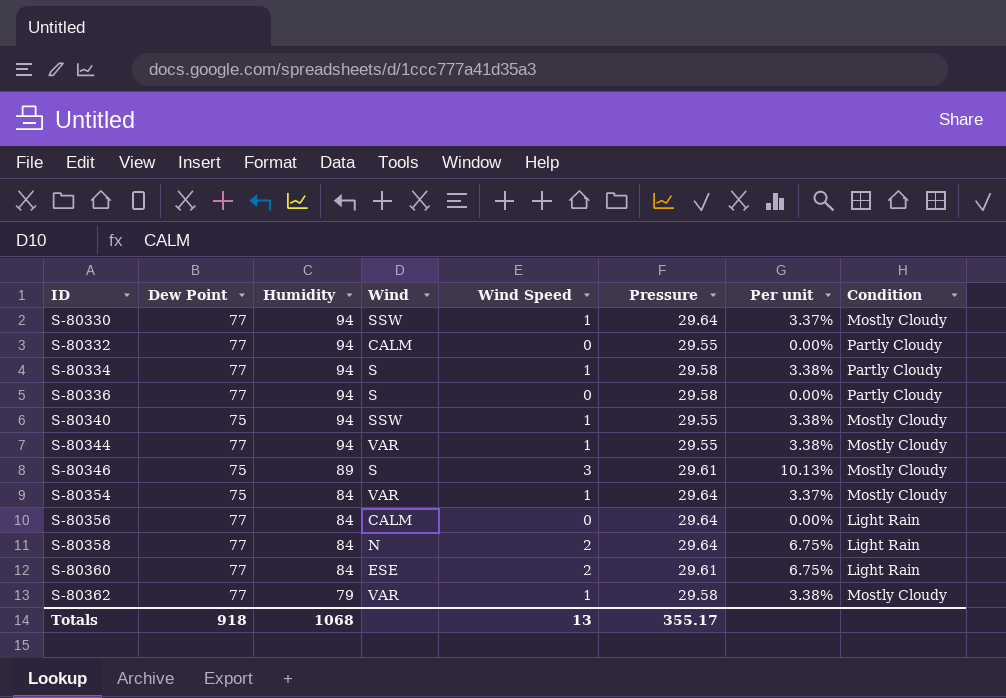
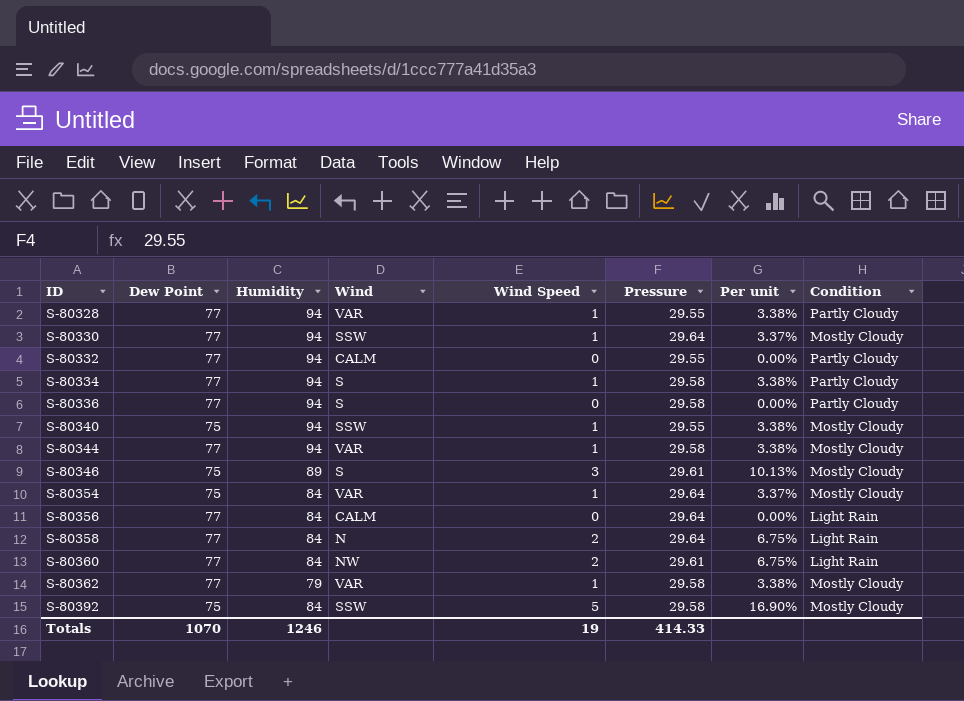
row S-80328: none -> 77 | 94 | VAR | 1 | 29.55 | 3.38% | Partly Cloudy
S-80344 | Pressure: 29.55 -> 29.58
S-80360 | Wind: ESE -> NW
row S-80392: none -> 75 | 84 | SSW | 5 | 29.58 | 16.90% | Mostly Cloudy
Totals | Dew Point: 918 -> 1070
Totals | Humidity: 1068 -> 1246
Totals | Wind Speed: 13 -> 19
Totals | Pressure: 355.17 -> 414.33

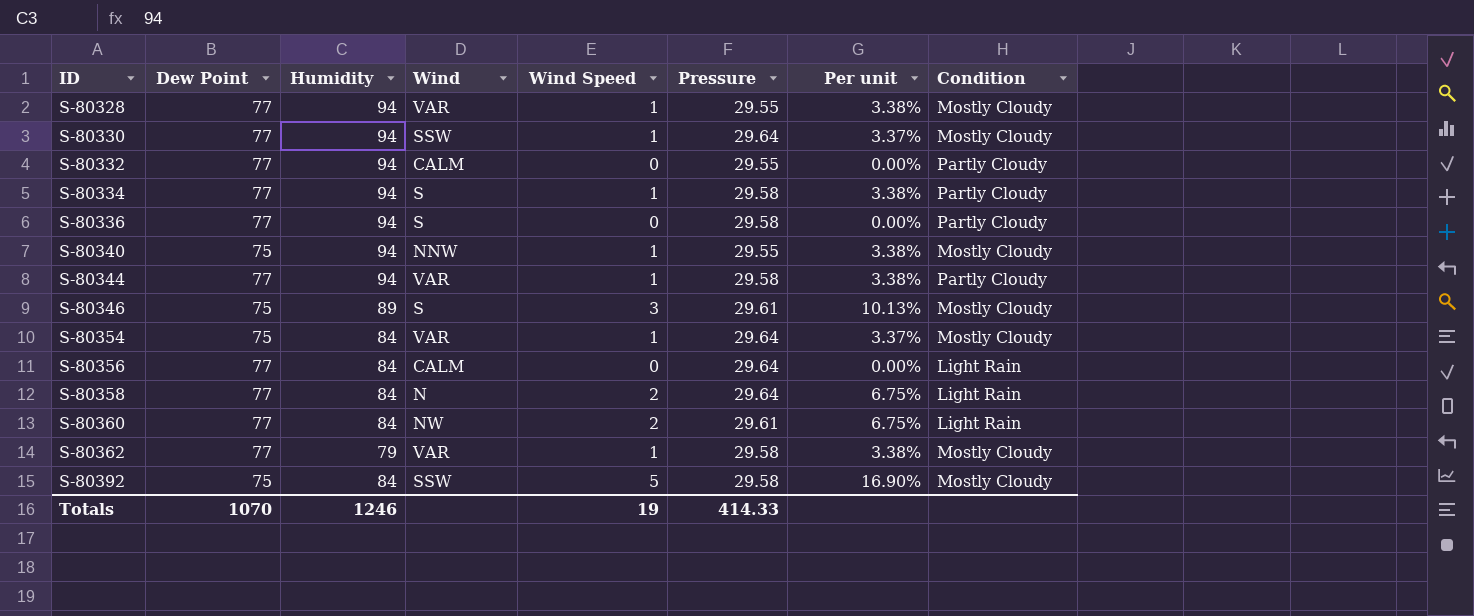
S-80328 | Condition: Partly Cloudy -> Mostly Cloudy
S-80340 | Wind: SSW -> NNW
S-80344 | Condition: Mostly Cloudy -> Partly Cloudy

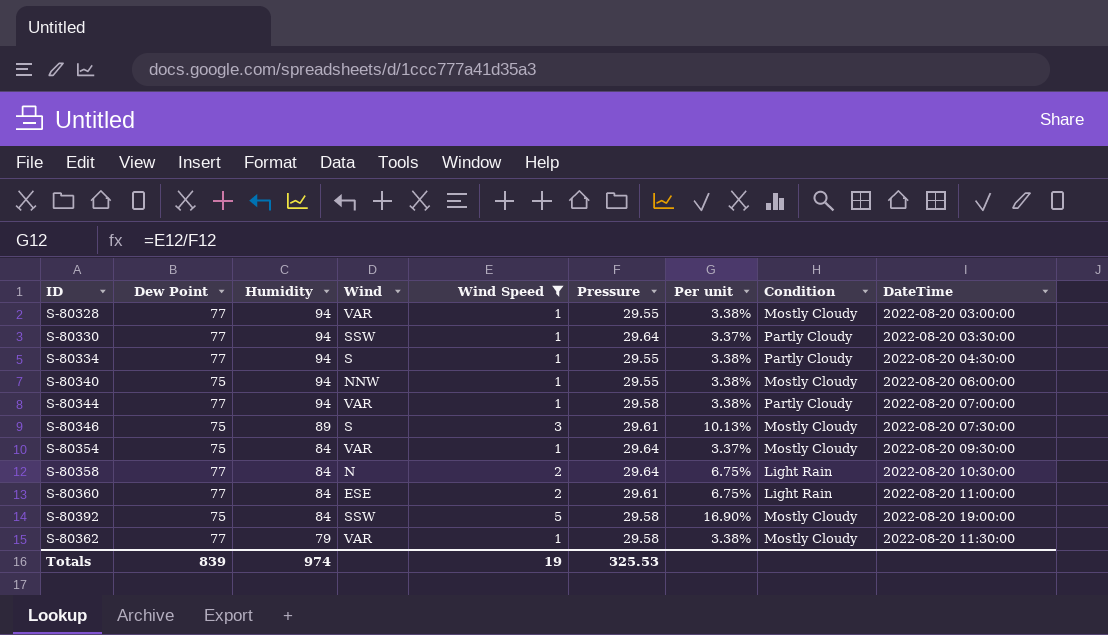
filter: none -> Wind Speed != 0
row order: ID ascending -> Humidity descending
column DateTime | position: none -> 9
S-80330 | Condition: Mostly Cloudy -> Partly Cloudy
S-80334 | Pressure: 29.58 -> 29.55
S-80360 | Wind: NW -> ESE
Totals | Dew Point: 1070 -> 839
Totals | Humidity: 1246 -> 974
Totals | Pressure: 414.33 -> 325.53

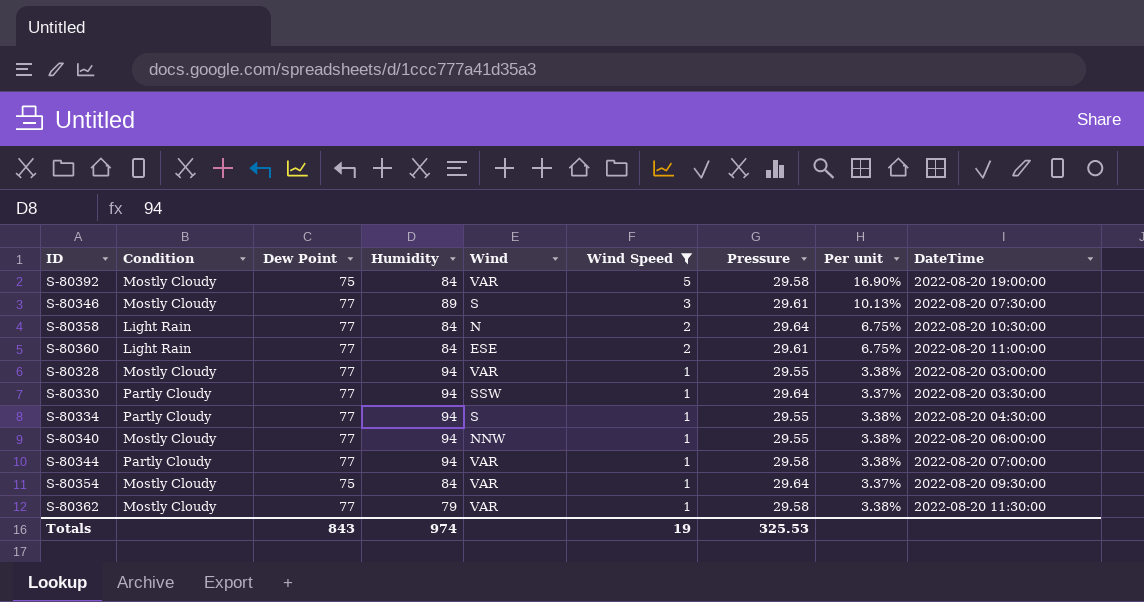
row order: Humidity descending -> Wind Speed descending
column Condition | position: 8 -> 2
S-80392 | Wind: SSW -> VAR
S-80346 | Dew Point: 75 -> 77
S-80340 | Dew Point: 75 -> 77
Totals | Dew Point: 839 -> 843

